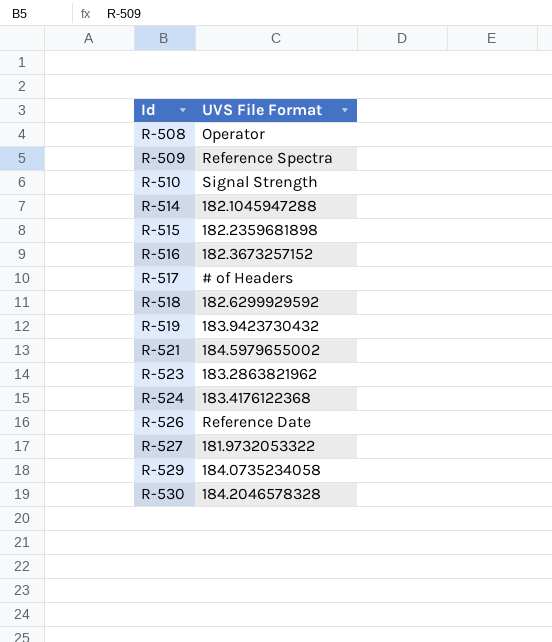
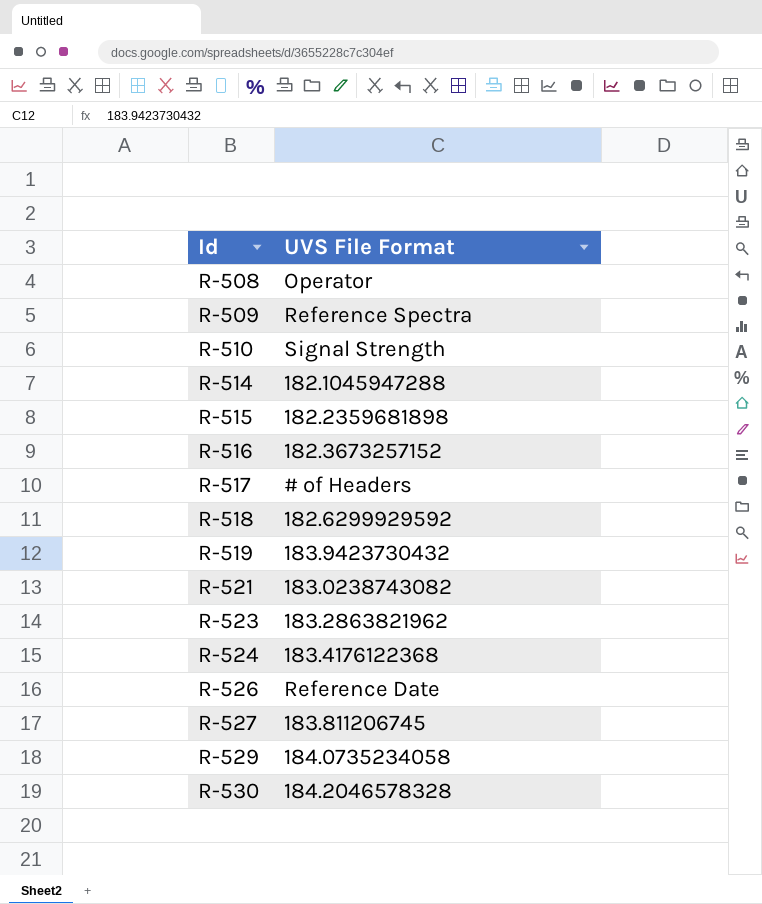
R-521 | UVS File Format: 184.5979655002 -> 183.0238743082
R-527 | UVS File Format: 181.9732053322 -> 183.811206745

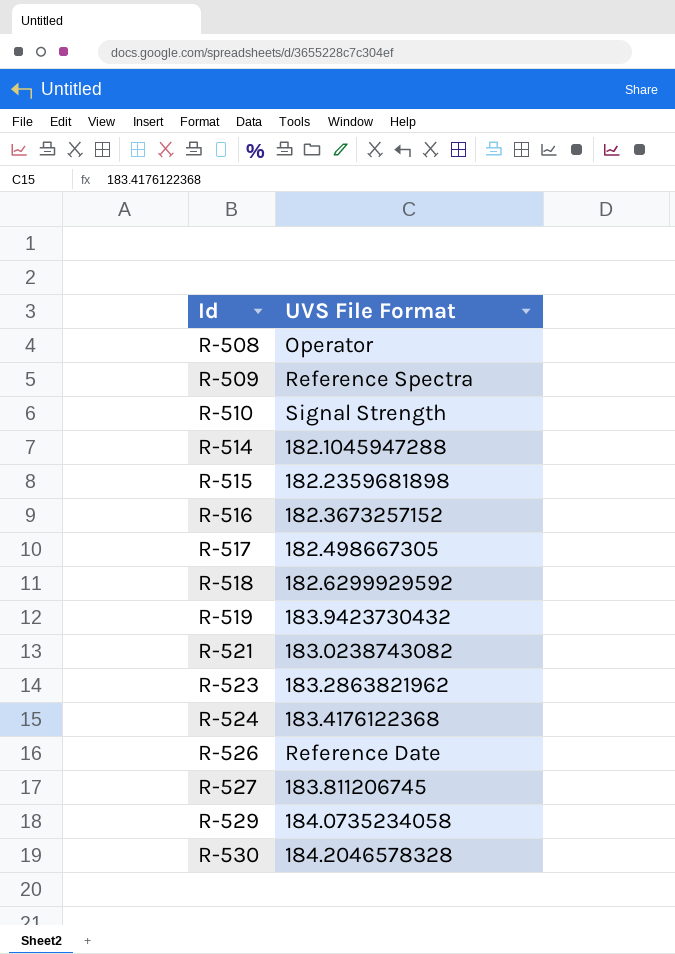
R-517 | UVS File Format: # of Headers -> 182.498667305

